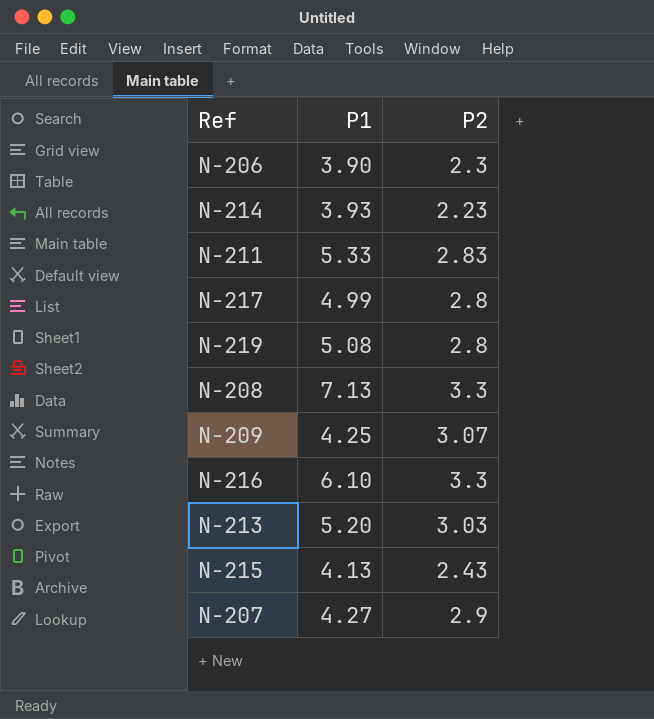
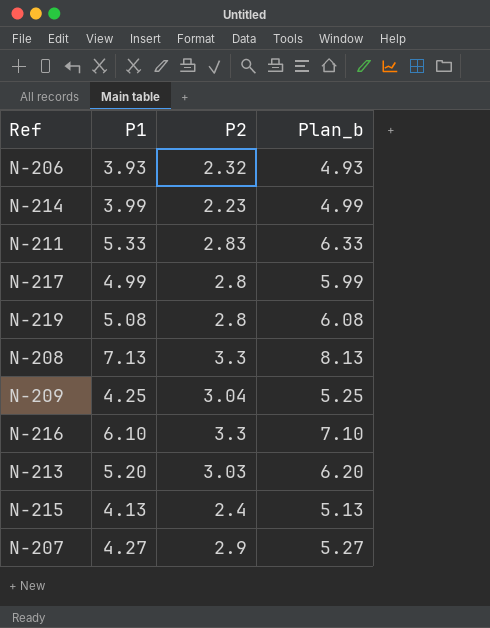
column Plan_b | formula: none -> [P1] + 1
N-206 | P1: 3.90 -> 3.93
N-206 | P2: 2.3 -> 2.32
N-214 | P1: 3.93 -> 3.99
N-209 | P2: 3.07 -> 3.04
N-215 | P2: 2.43 -> 2.4

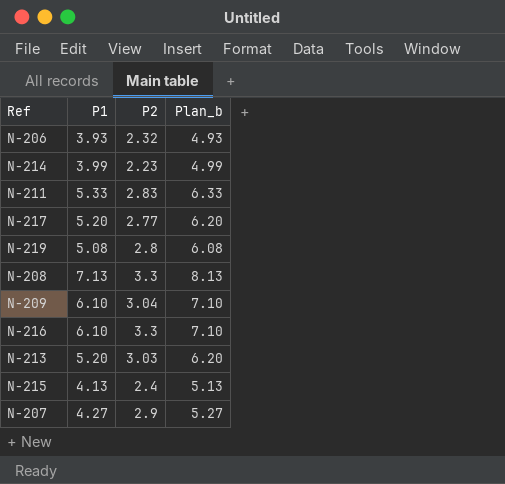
N-217 | P1: 4.99 -> 5.20
N-217 | P2: 2.8 -> 2.77
N-217 | Plan_b: 5.99 -> 6.20
N-209 | P1: 4.25 -> 6.10
N-209 | Plan_b: 5.25 -> 7.10

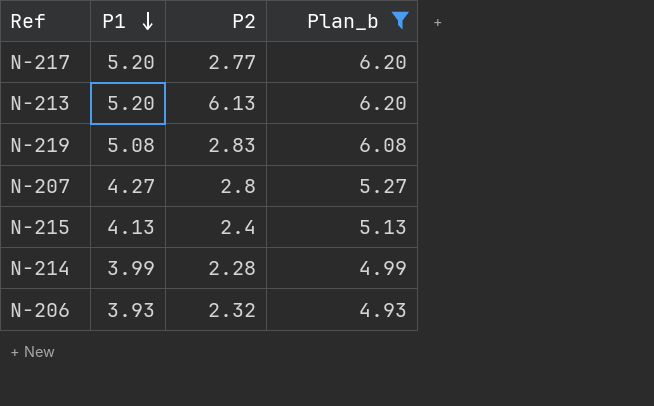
filter: none -> Plan_b <= 6.20
row order: none -> P1 descending
N-213 | P2: 3.03 -> 6.13
N-219 | P2: 2.8 -> 2.83
N-207 | P2: 2.9 -> 2.8
N-214 | P2: 2.23 -> 2.28

